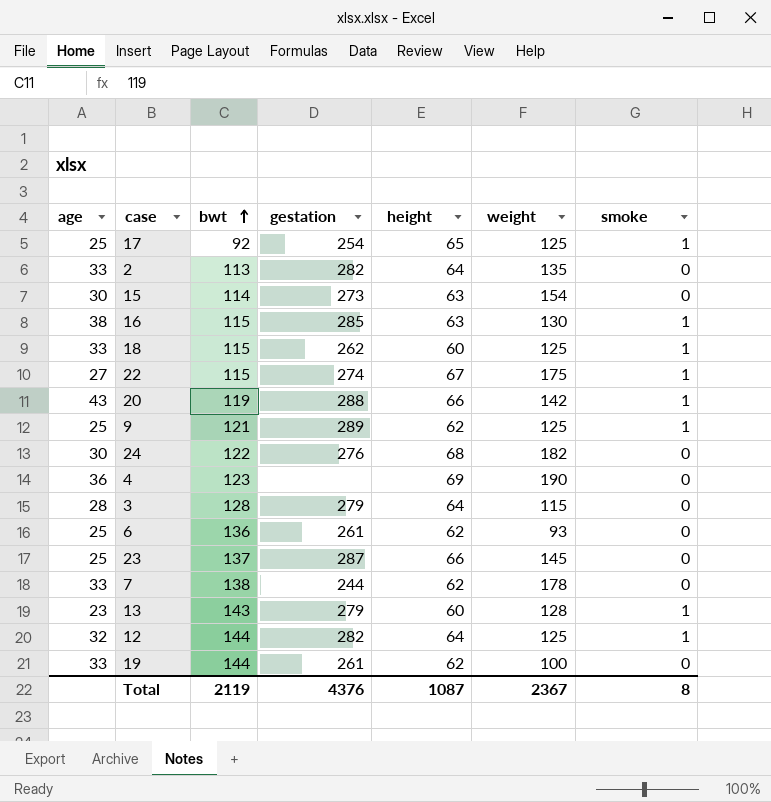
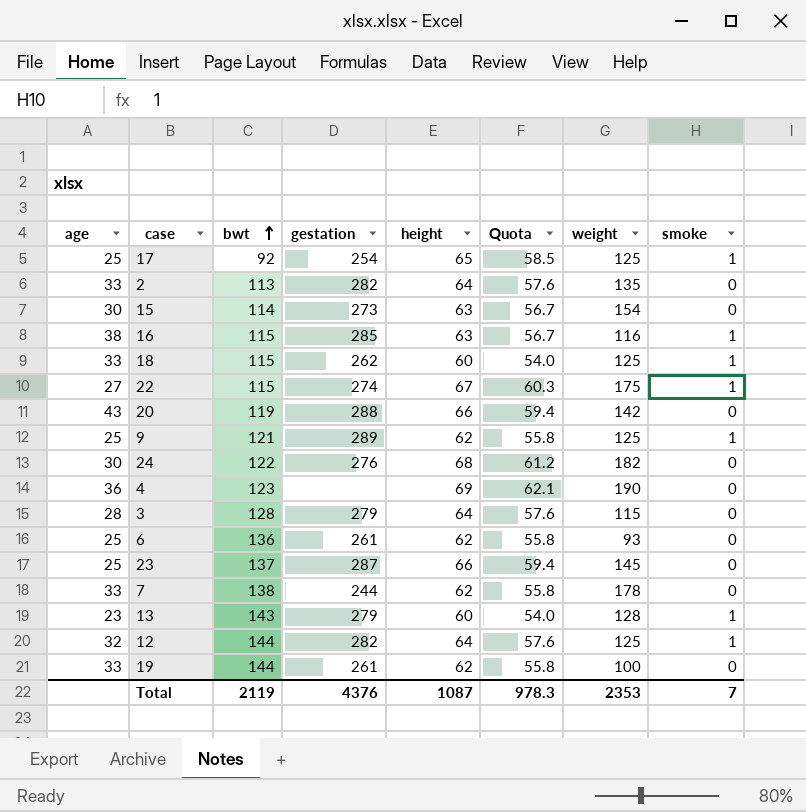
column Quota | formula: none -> [height] * 0.9
16 | weight: 130 -> 116
20 | smoke: 1 -> 0
Total | weight: 2367 -> 2353
Total | smoke: 8 -> 7

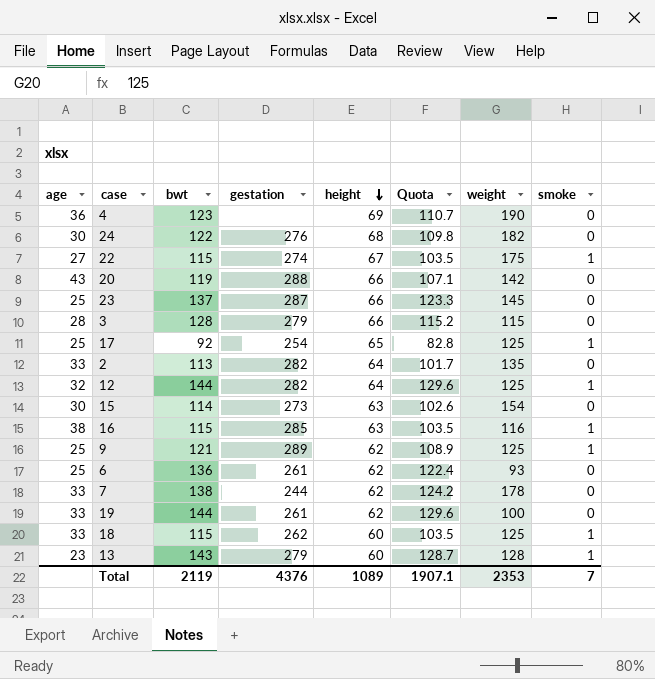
row order: bwt ascending -> height descending
column Quota | formula: [height] * 0.9 -> [bwt] * 0.9
3 | height: 64 -> 66
Total | height: 1087 -> 1089
Total | Quota: 978.3 -> 1907.1

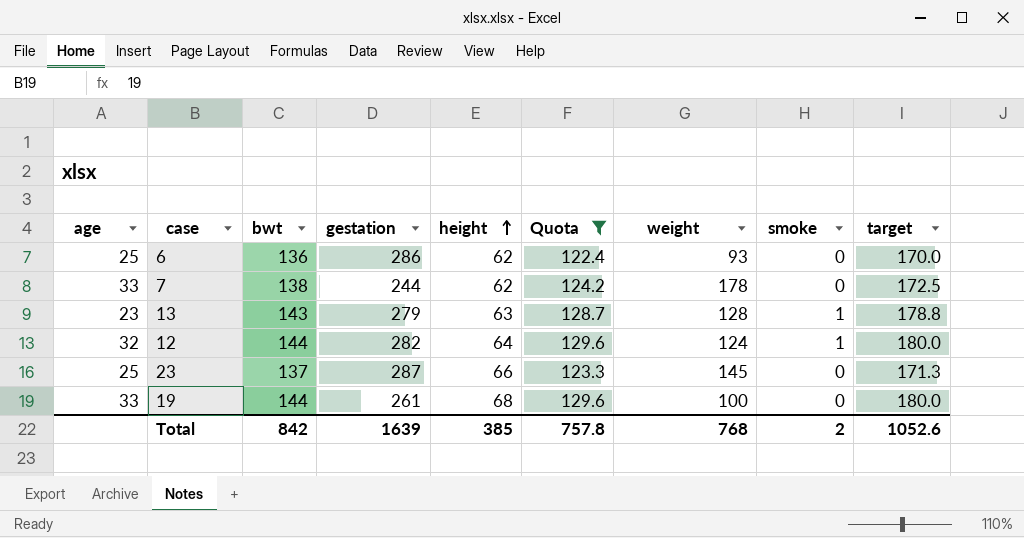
filter: none -> Quota >= 122.4
row order: height descending -> height ascending
column target | formula: none -> [bwt] * 1.25
6 | gestation: 261 -> 286
13 | height: 60 -> 63
12 | weight: 125 -> 124
19 | height: 62 -> 68
Total | bwt: 2119 -> 842
Total | gestation: 4376 -> 1639
Total | height: 1089 -> 385
Total | Quota: 1907.1 -> 757.8
Total | weight: 2353 -> 768
Total | smoke: 7 -> 2

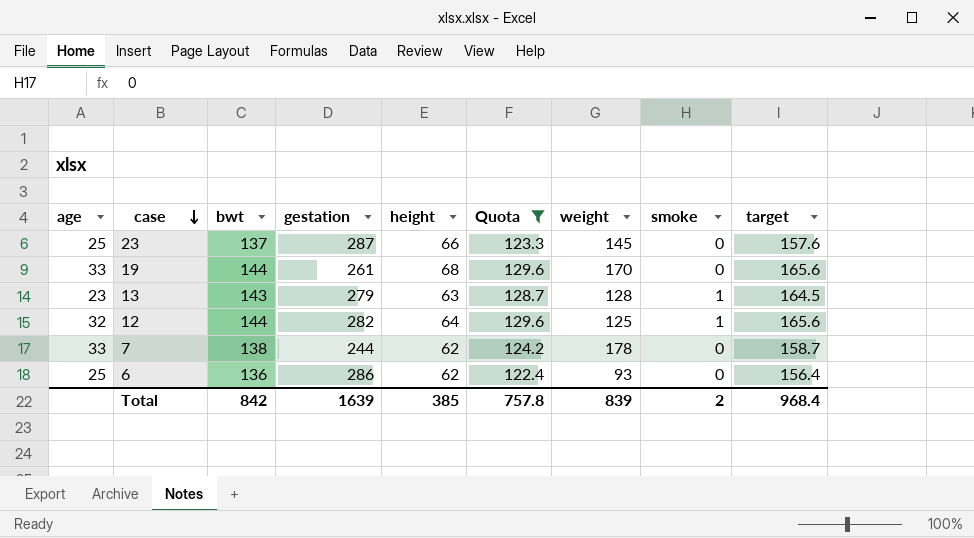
row order: height ascending -> case descending
column target | formula: [bwt] * 1.25 -> [bwt] * 1.15
19 | weight: 100 -> 170
12 | weight: 124 -> 125
Total | weight: 768 -> 839
Total | target: 1052.6 -> 968.4

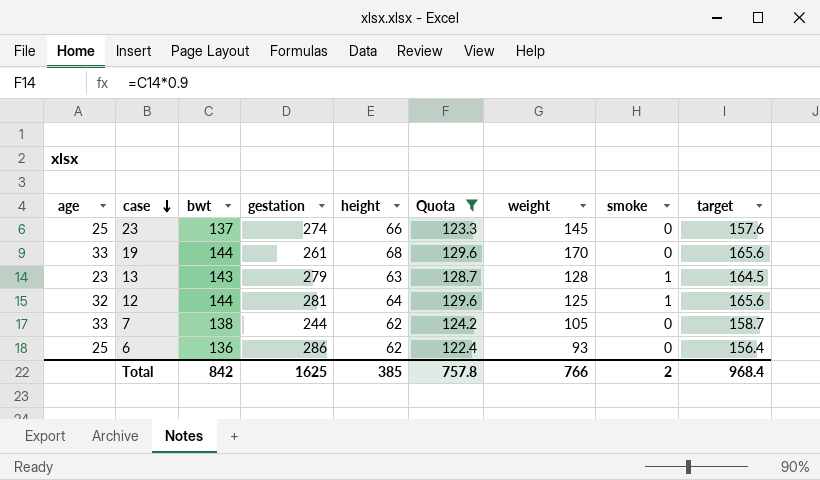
23 | gestation: 287 -> 274
12 | gestation: 282 -> 281
7 | weight: 178 -> 105
Total | gestation: 1639 -> 1625
Total | weight: 839 -> 766

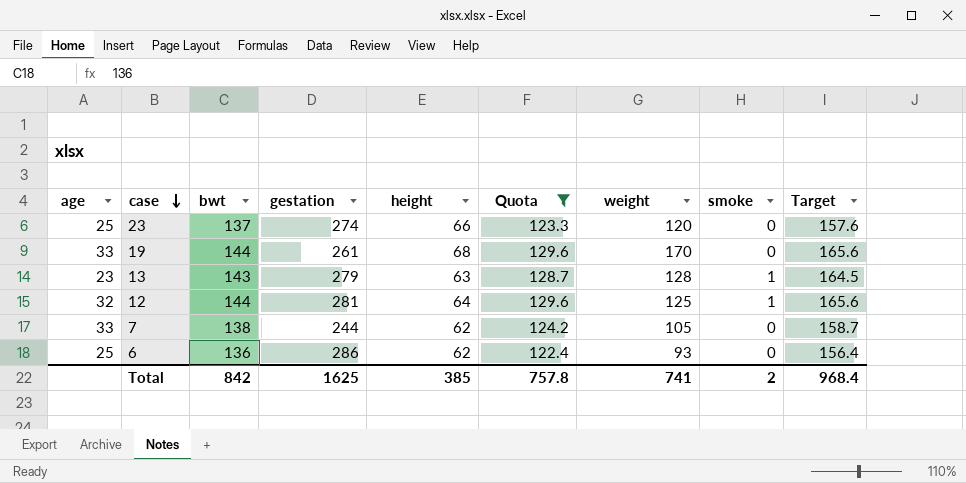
column name: target -> Target
23 | weight: 145 -> 120
Total | weight: 766 -> 741

